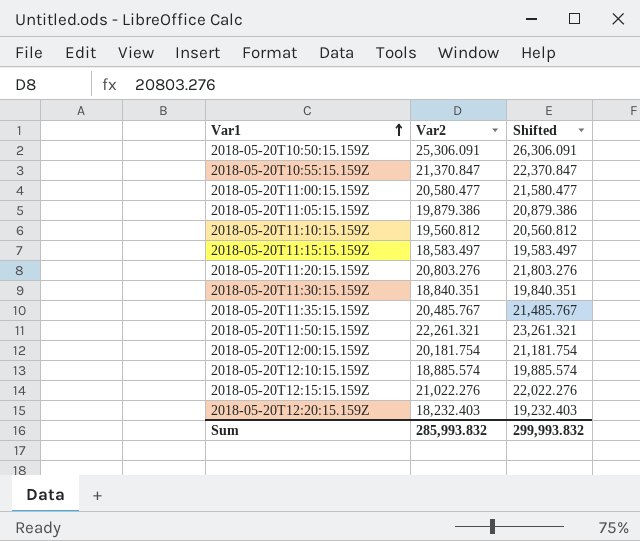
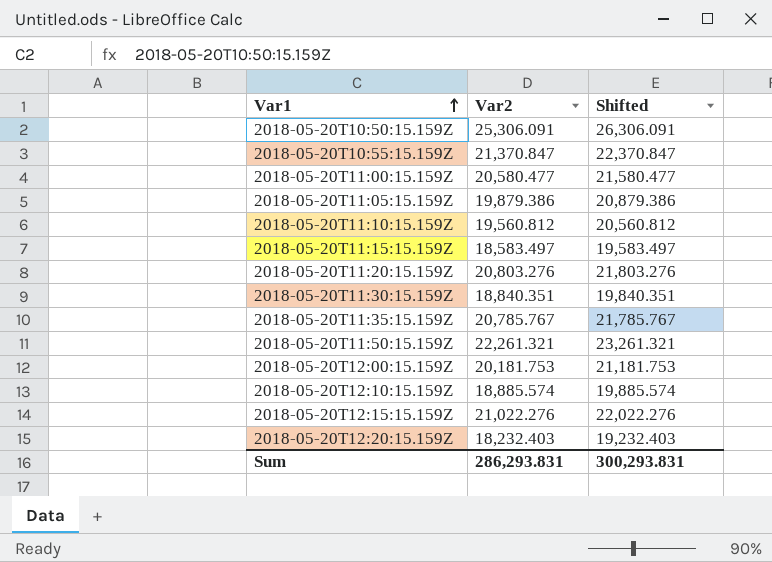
2018-05-20T11:35:15.159Z | Var2: 20,485.767 -> 20,785.767
2018-05-20T11:35:15.159Z | Shifted: 21,485.767 -> 21,785.767
2018-05-20T12:00:15.159Z | Var2: 20,181.754 -> 20,181.753
2018-05-20T12:00:15.159Z | Shifted: 21,181.754 -> 21,181.753
Sum | Var2: 285,993.832 -> 286,293.831
Sum | Shifted: 299,993.832 -> 300,293.831

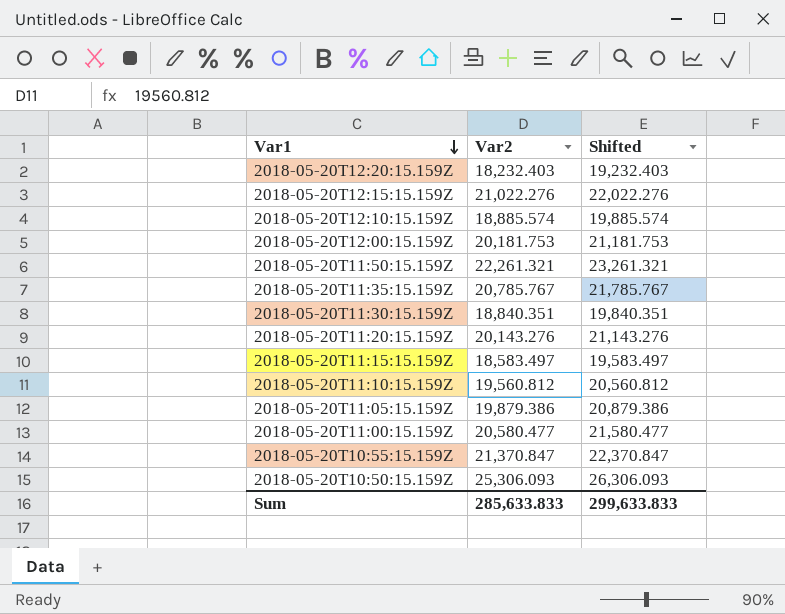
row order: Var1 ascending -> Var1 descending
2018-05-20T11:20:15.159Z | Var2: 20,803.276 -> 20,143.276
2018-05-20T11:20:15.159Z | Shifted: 21,803.276 -> 21,143.276
2018-05-20T10:50:15.159Z | Var2: 25,306.091 -> 25,306.093
2018-05-20T10:50:15.159Z | Shifted: 26,306.091 -> 26,306.093
Sum | Var2: 286,293.831 -> 285,633.833
Sum | Shifted: 300,293.831 -> 299,633.833

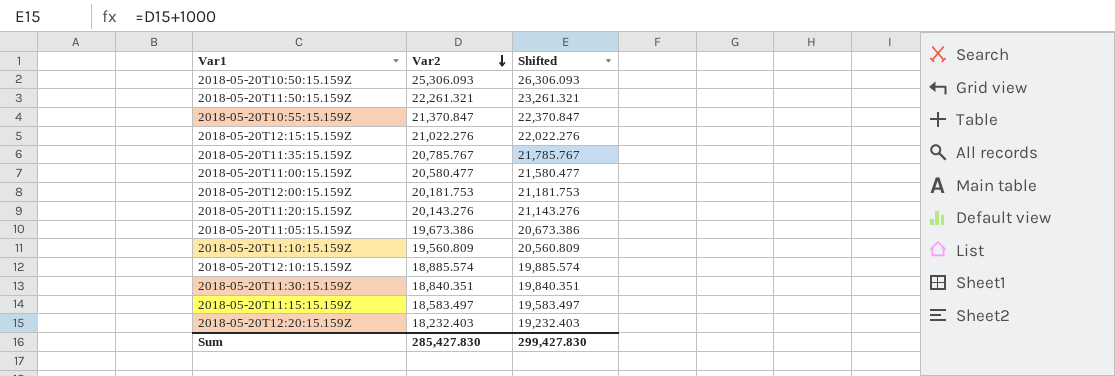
row order: Var1 descending -> Var2 descending
2018-05-20T11:05:15.159Z | Var2: 19,879.386 -> 19,673.386
2018-05-20T11:05:15.159Z | Shifted: 20,879.386 -> 20,673.386
2018-05-20T11:10:15.159Z | Var2: 19,560.812 -> 19,560.809
2018-05-20T11:10:15.159Z | Shifted: 20,560.812 -> 20,560.809
Sum | Var2: 285,633.833 -> 285,427.830
Sum | Shifted: 299,633.833 -> 299,427.830

